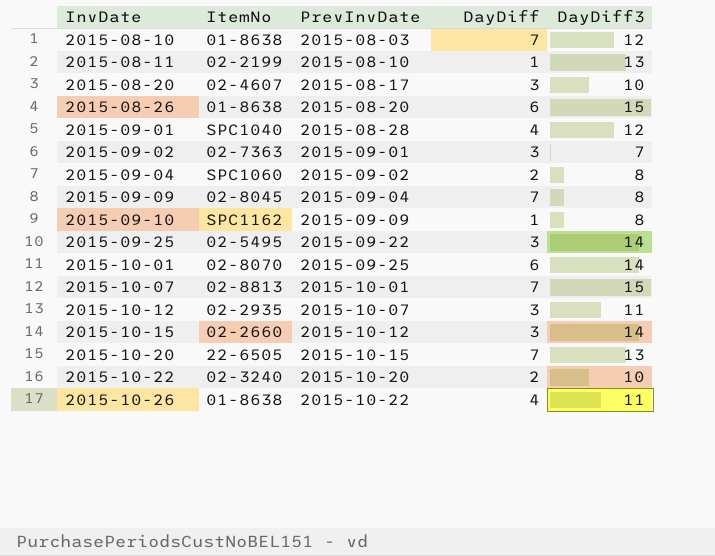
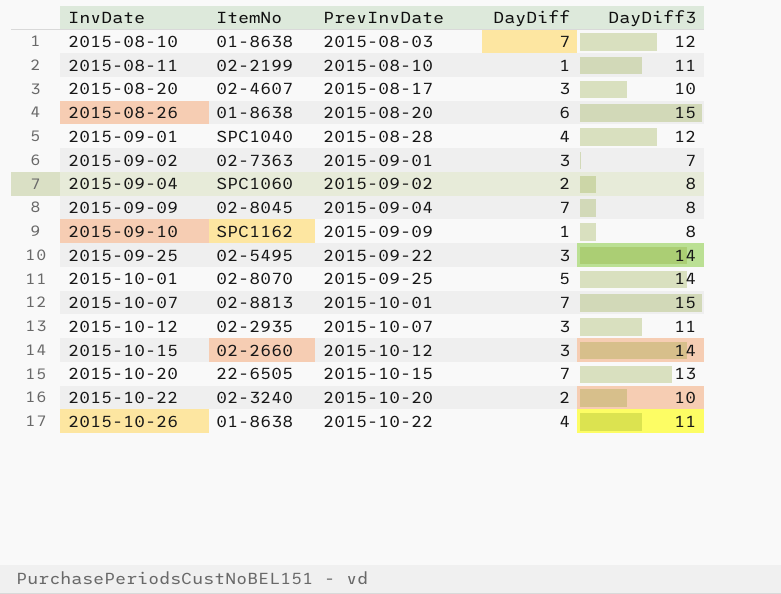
2015-08-11 | DayDiff3: 13 -> 11
2015-10-01 | DayDiff: 6 -> 5

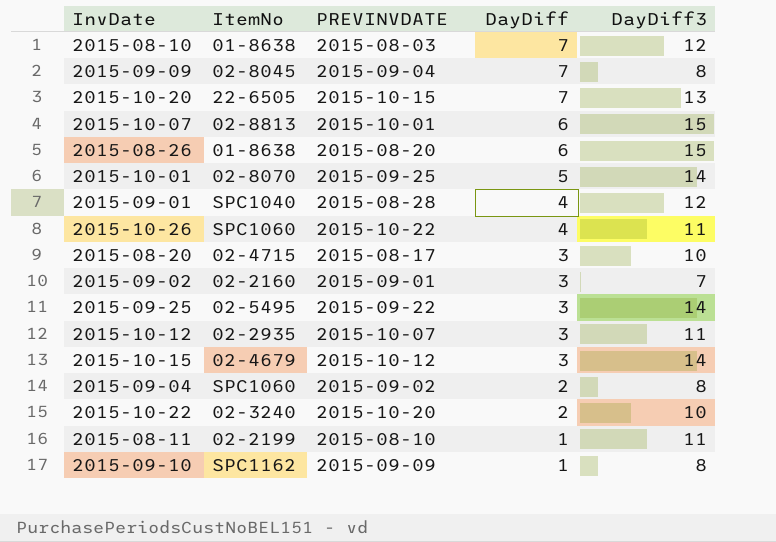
row order: InvDate ascending -> DayDiff descending
column name: PrevInvDate -> PREVINVDATE
2015-10-07 | DayDiff: 7 -> 6
2015-10-26 | ItemNo: 01-8638 -> SPC1060
2015-08-20 | ItemNo: 02-4607 -> 02-4715
2015-09-02 | ItemNo: 02-7363 -> 02-2160
2015-10-15 | ItemNo: 02-2660 -> 02-4679

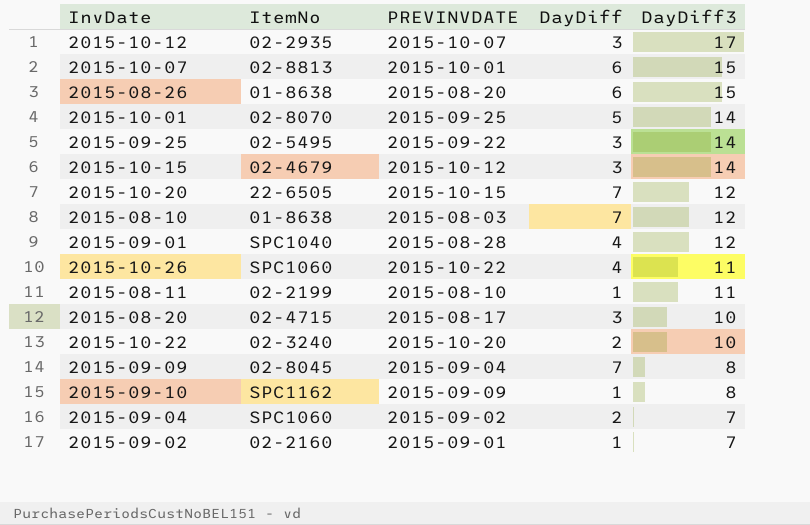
row order: DayDiff descending -> DayDiff3 descending
2015-10-12 | DayDiff3: 11 -> 17
2015-10-20 | DayDiff3: 13 -> 12
2015-09-04 | DayDiff3: 8 -> 7
2015-09-02 | DayDiff: 3 -> 1

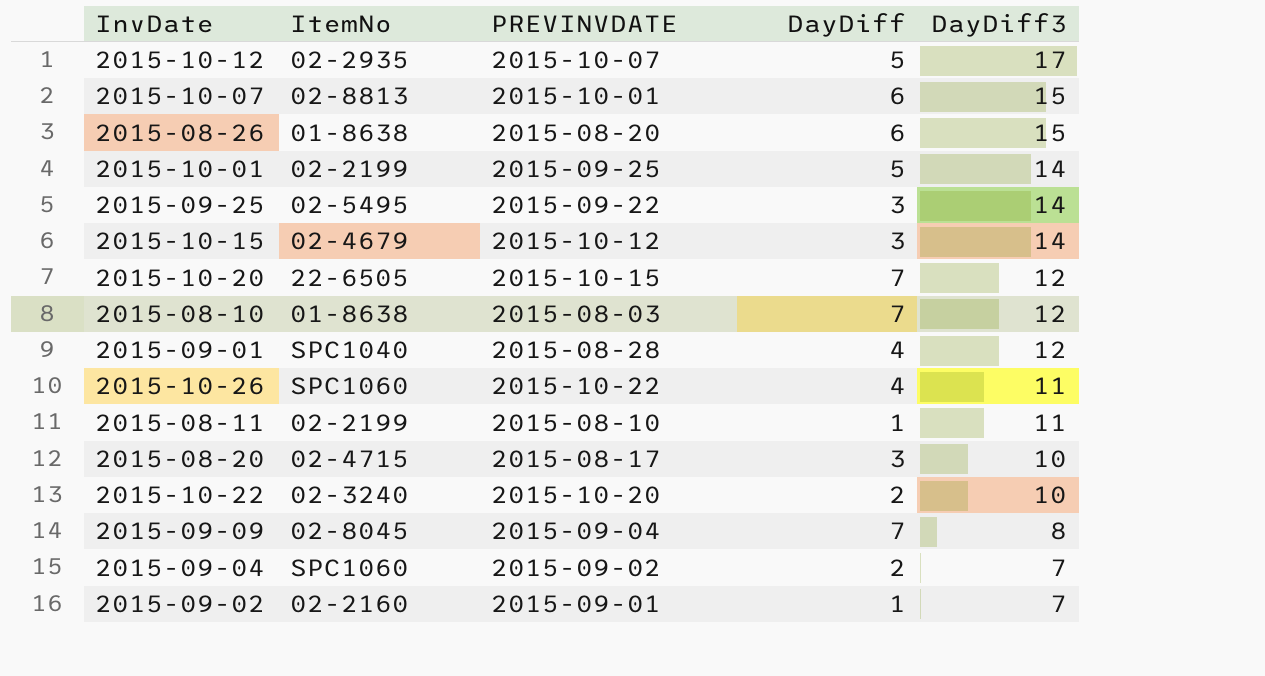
row 2015-09-10: SPC1162 | 2015-09-09 | 1 | 8 -> none
2015-10-12 | DayDiff: 3 -> 5
2015-10-01 | ItemNo: 02-8070 -> 02-2199

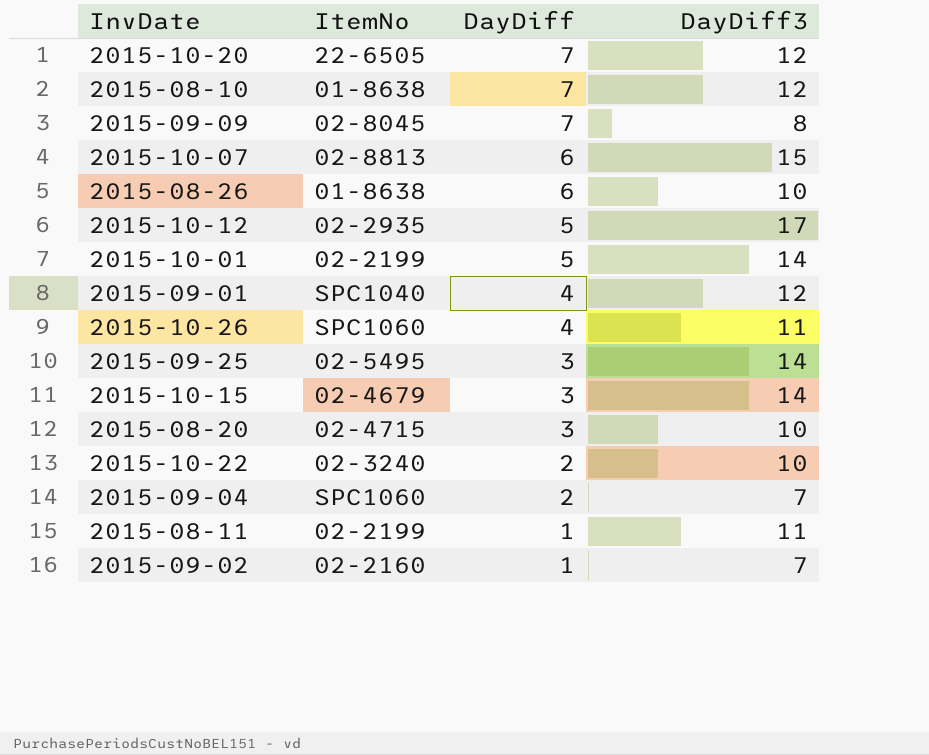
row order: DayDiff3 descending -> DayDiff descending
column PREVINVDATE | position: 3 -> none
2015-08-26 | DayDiff3: 15 -> 10

